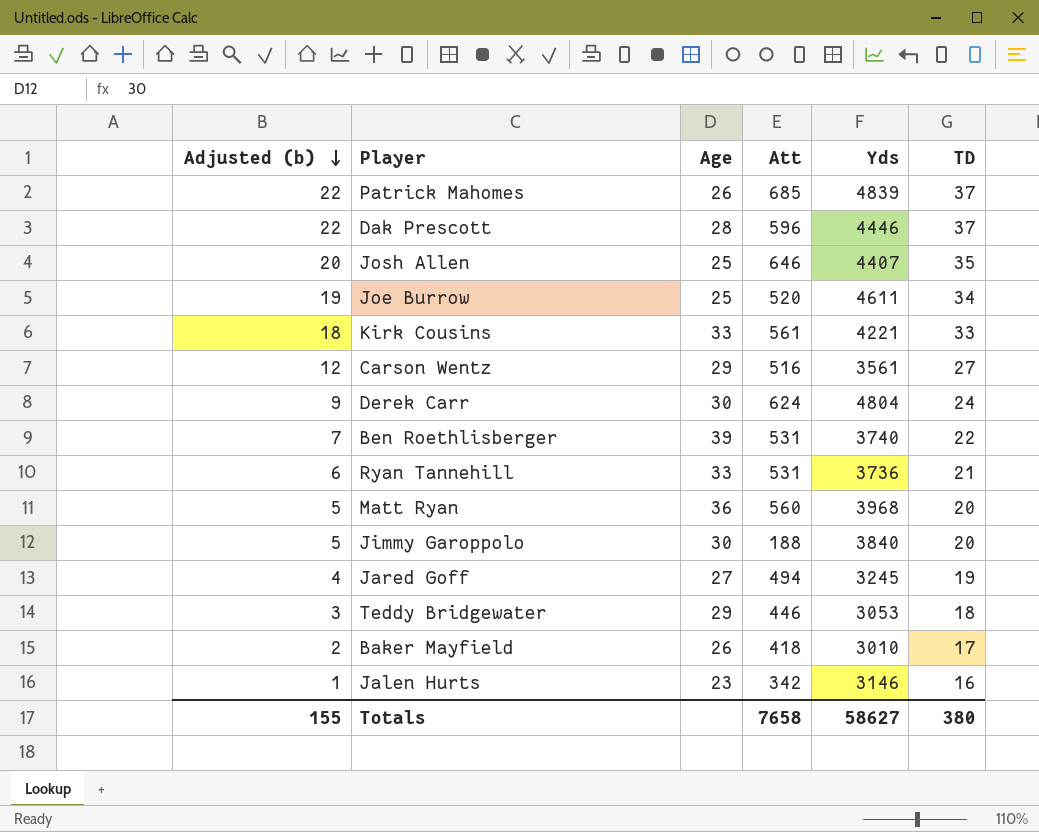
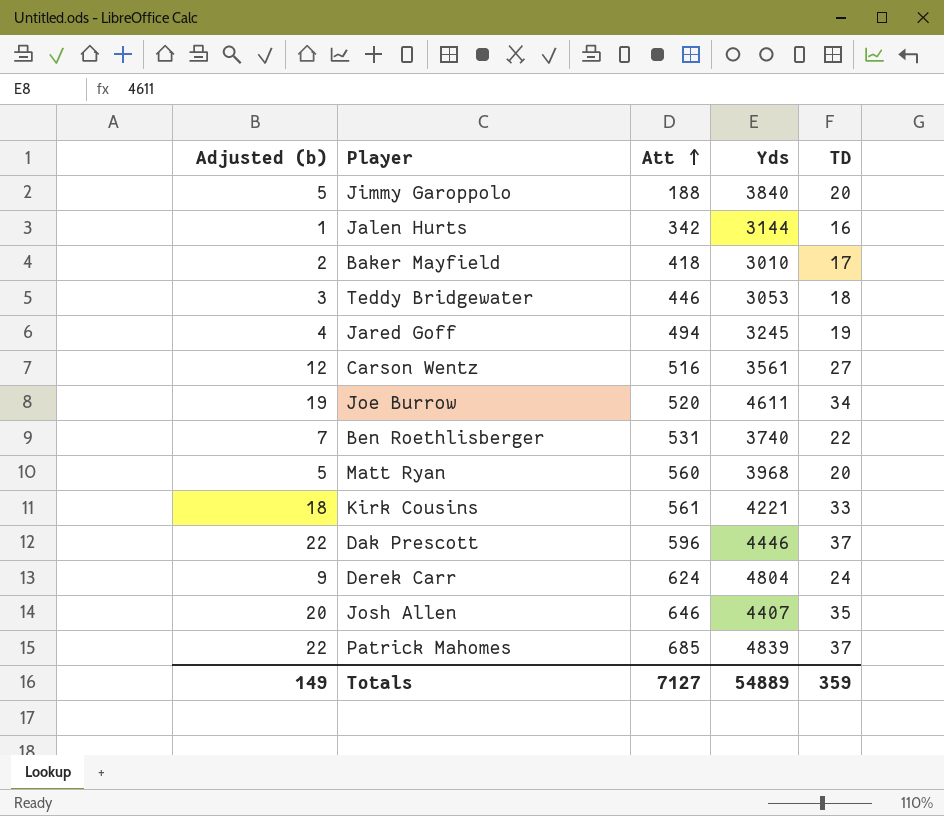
row order: Adjusted (b) descending -> Att ascending
column Age | position: 3 -> none
row Ryan Tannehill: 6 | 33 | 531 | 3736 | 21 -> none
Jalen Hurts | Yds: 3146 -> 3144
Totals | Adjusted (b): 155 -> 149
Totals | Att: 7658 -> 7127
Totals | Yds: 58627 -> 54889
Totals | TD: 380 -> 359

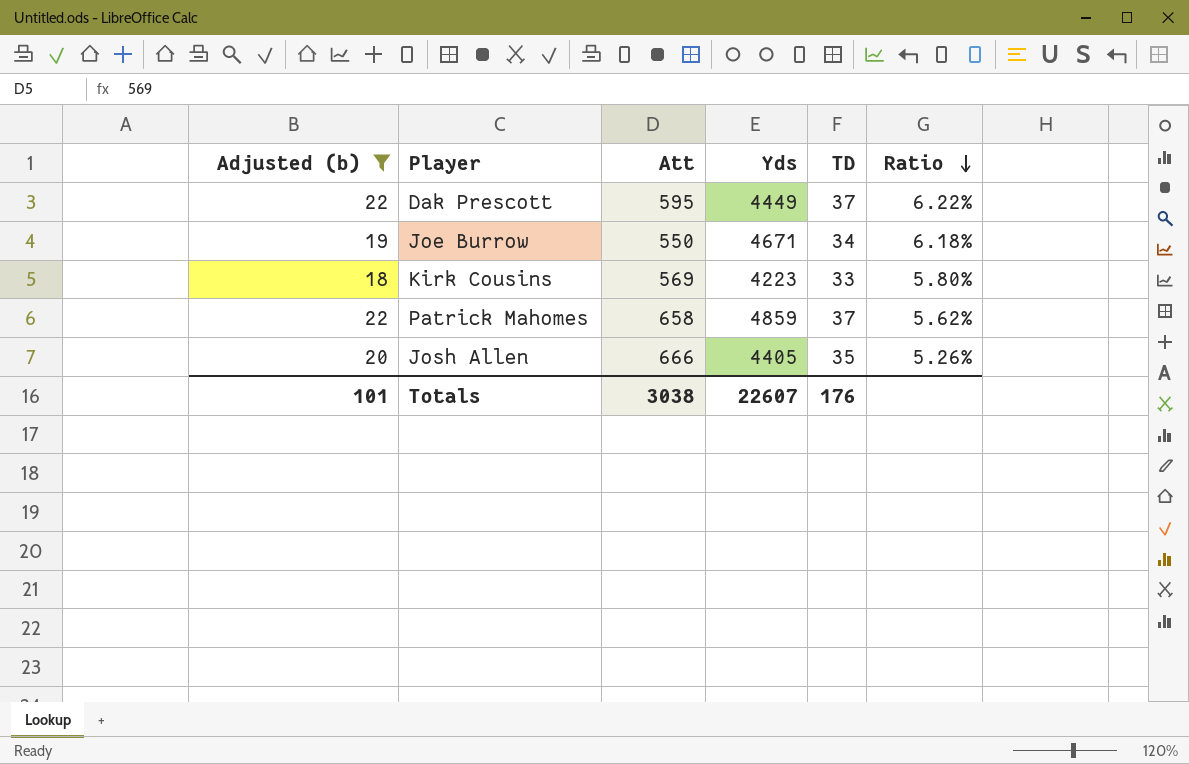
filter: none -> Adjusted (b) >= 18
row order: Att ascending -> Ratio descending
column Ratio | formula: none -> [TD] / [Att]
Dak Prescott | Att: 596 -> 595
Dak Prescott | Yds: 4446 -> 4449
Joe Burrow | Att: 520 -> 550
Joe Burrow | Yds: 4611 -> 4671
Kirk Cousins | Att: 561 -> 569
Kirk Cousins | Yds: 4221 -> 4223
Patrick Mahomes | Att: 685 -> 658
Patrick Mahomes | Yds: 4839 -> 4859
Josh Allen | Att: 646 -> 666
Josh Allen | Yds: 4407 -> 4405
Totals | Adjusted (b): 149 -> 101
Totals | Att: 7127 -> 3038
Totals | Yds: 54889 -> 22607
Totals | TD: 359 -> 176

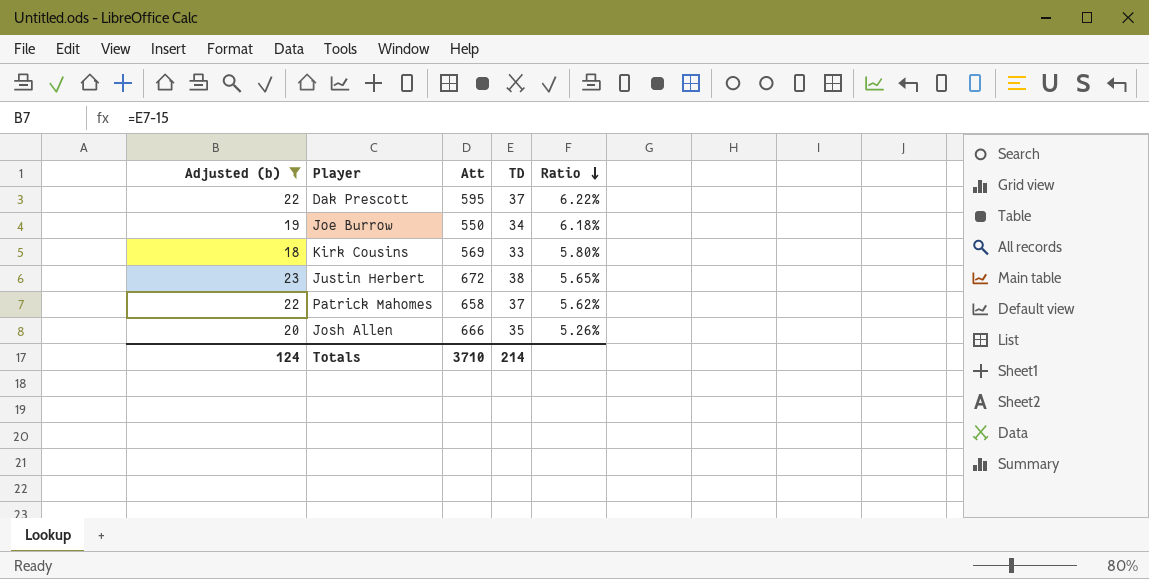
column Yds | position: 4 -> none
row Justin Herbert: none -> 23 | 672 | 38 | 5.65%
Totals | Adjusted (b): 101 -> 124
Totals | Att: 3038 -> 3710
Totals | TD: 176 -> 214

